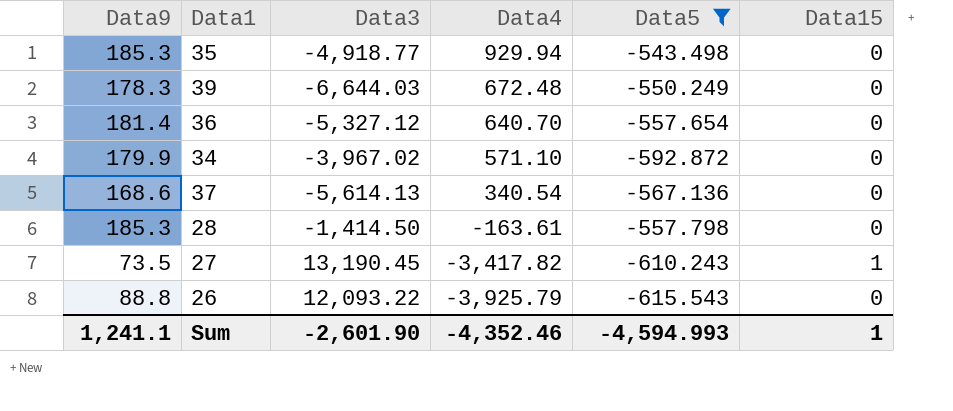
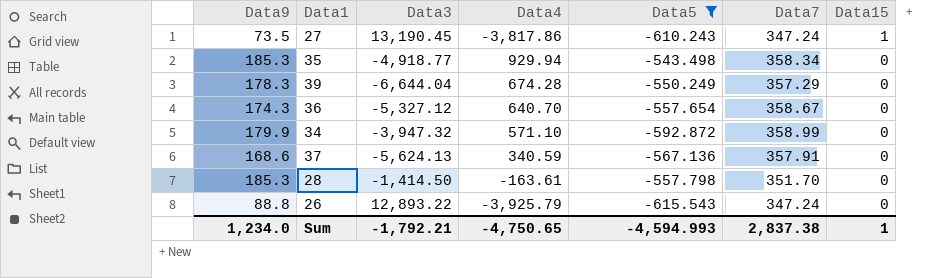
row order: Data4 descending -> Data15 descending
column Data7 | position: none -> 6
27 | Data4: -3,417.82 -> -3,817.86
39 | Data3: -6,644.03 -> -6,644.04
39 | Data4: 672.48 -> 674.28
36 | Data9: 181.4 -> 174.3
34 | Data3: -3,967.02 -> -3,947.32
37 | Data3: -5,614.13 -> -5,624.13
37 | Data4: 340.54 -> 340.59
26 | Data3: 12,093.22 -> 12,893.22
Sum | Data9: 1,241.1 -> 1,234.0
Sum | Data3: -2,601.90 -> -1,792.21
Sum | Data4: -4,352.46 -> -4,750.65

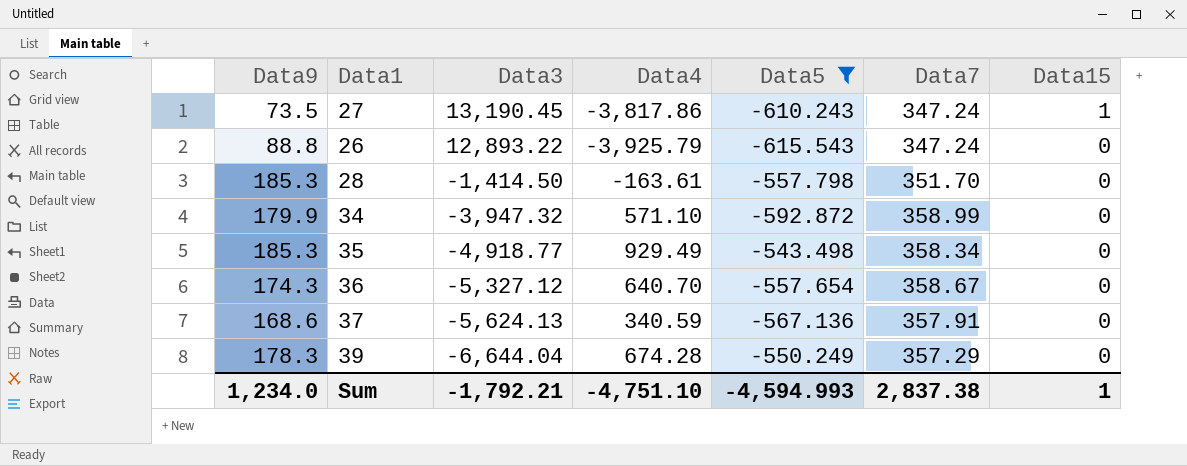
row order: Data15 descending -> Data3 descending
35 | Data4: 929.94 -> 929.49
Sum | Data4: -4,750.65 -> -4,751.10

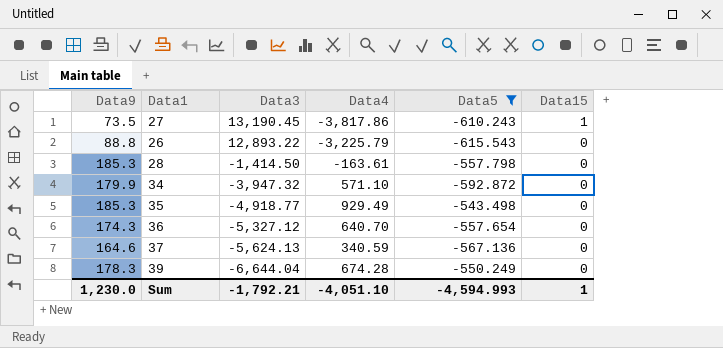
column Data7 | position: 6 -> none
26 | Data4: -3,925.79 -> -3,225.79
37 | Data9: 168.6 -> 164.6
Sum | Data9: 1,234.0 -> 1,230.0
Sum | Data4: -4,751.10 -> -4,051.10

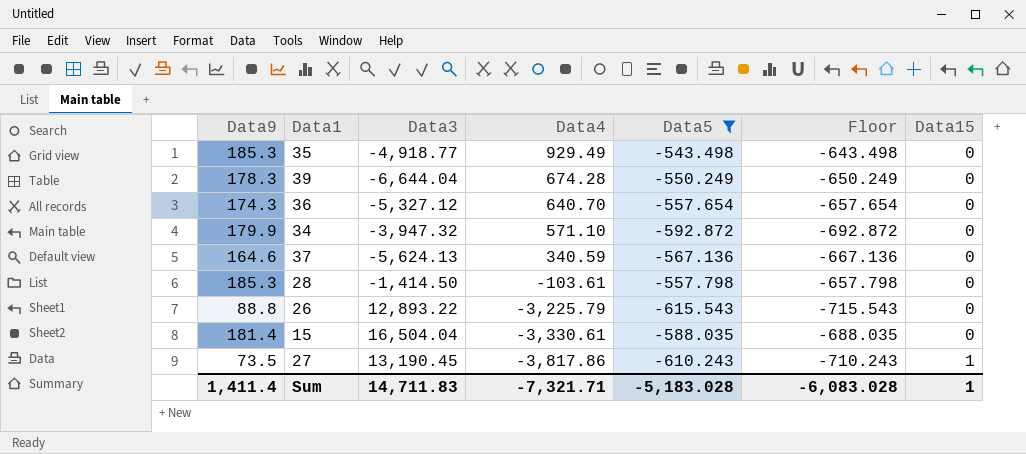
row order: Data3 descending -> Data4 descending
column Floor | formula: none -> [Data5] - 100
28 | Data4: -163.61 -> -103.61
row 15: none -> 181.4 | 16,504.04 | -3,330.61 | -588.035 | -688.035 | 0
Sum | Data9: 1,230.0 -> 1,411.4
Sum | Data3: -1,792.21 -> 14,711.83
Sum | Data4: -4,051.10 -> -7,321.71
Sum | Data5: -4,594.993 -> -5,183.028

